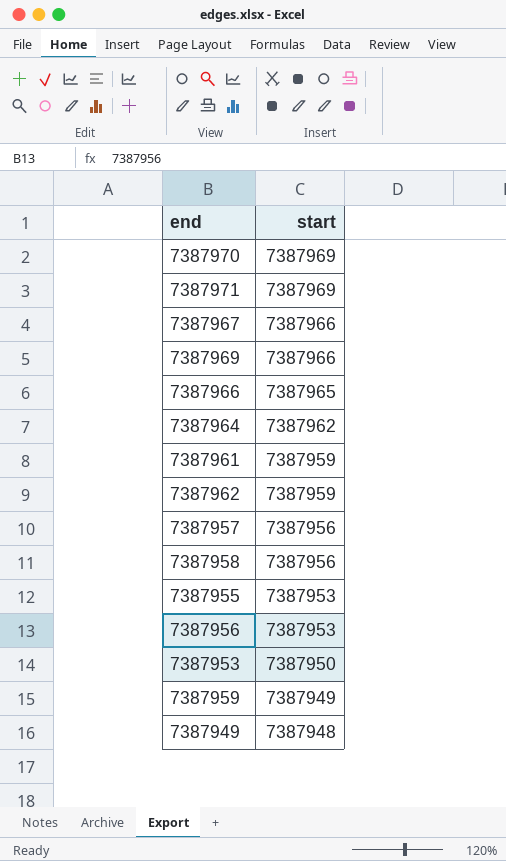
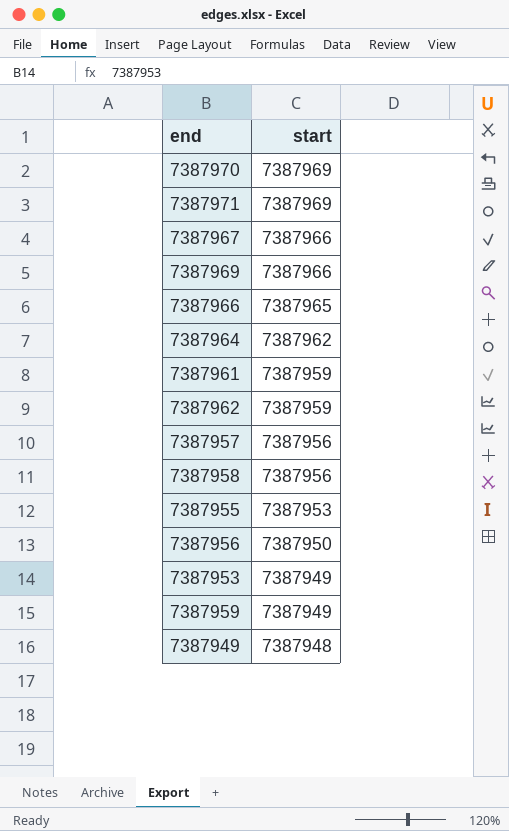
7387956 | start: 7387953 -> 7387950
7387953 | start: 7387950 -> 7387949

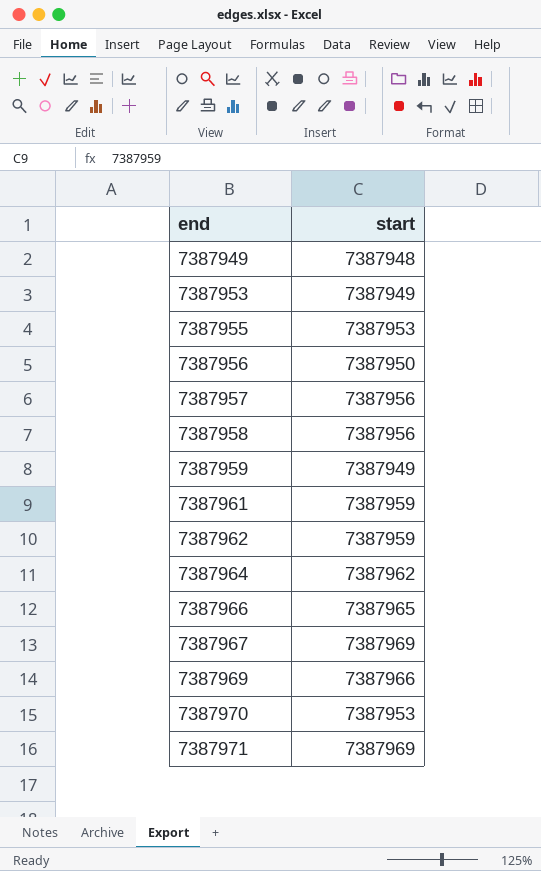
row order: start descending -> end ascending
7387967 | start: 7387966 -> 7387969
7387970 | start: 7387969 -> 7387953

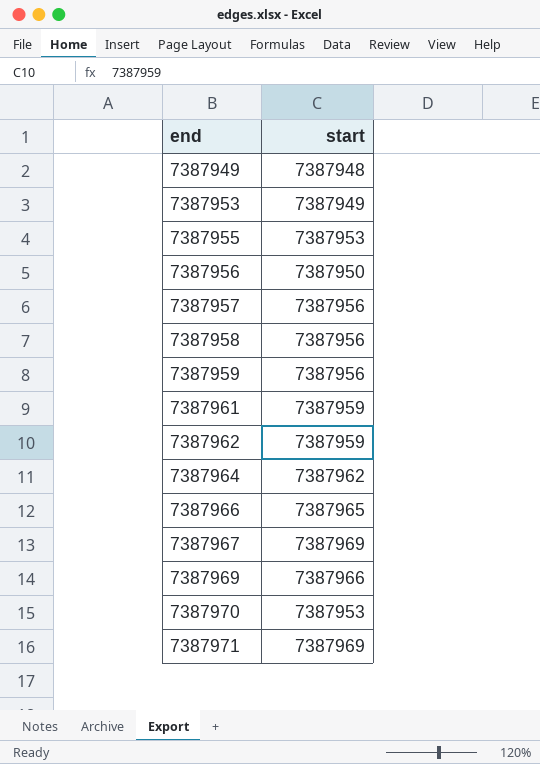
7387959 | start: 7387949 -> 7387956

